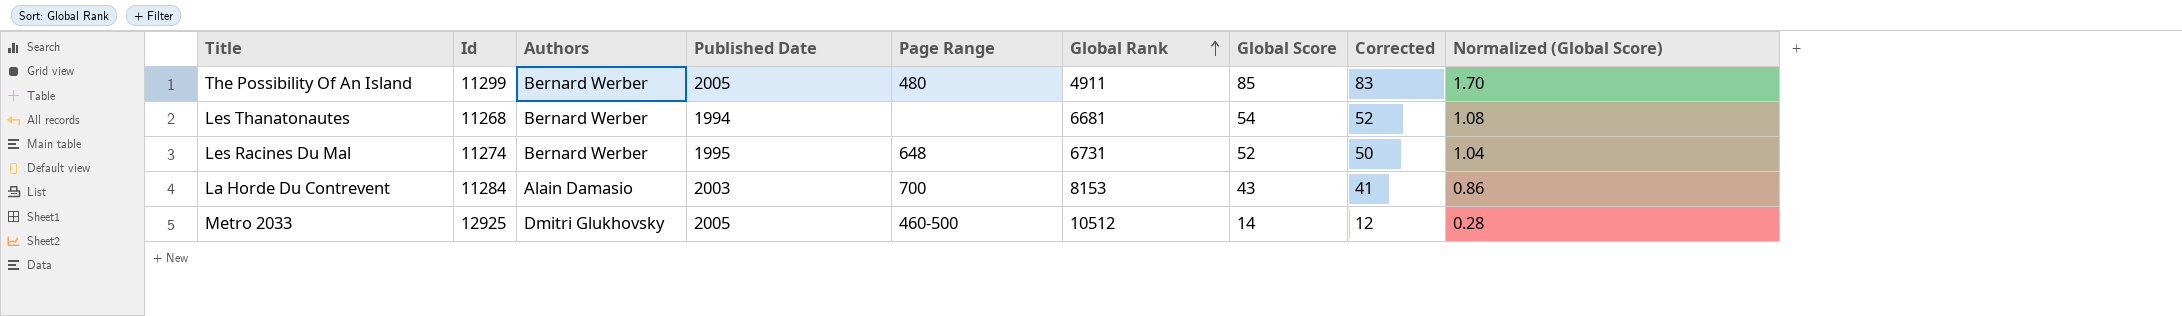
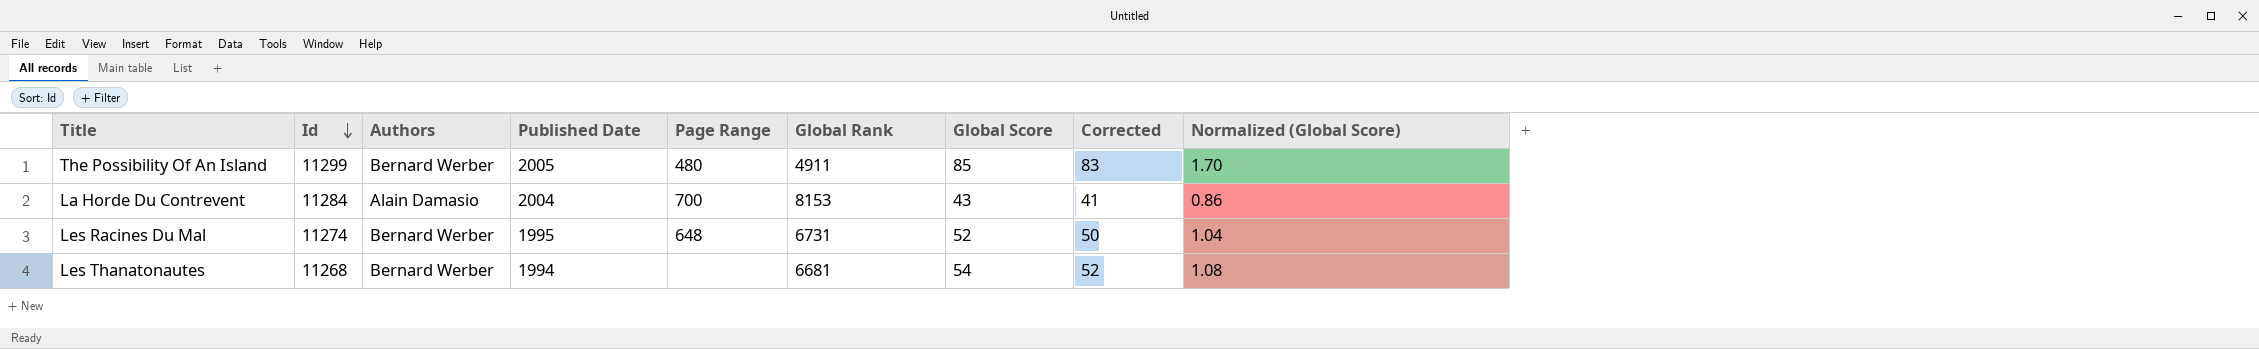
row order: Global Rank ascending -> Id descending
row Metro 2033: 12925 | Dmitri Glukhovsky | 2005 | 460-500 | 10512 | 14 | 12 | 0.28 -> none
La Horde Du Contrevent | Published Date: 2003 -> 2004

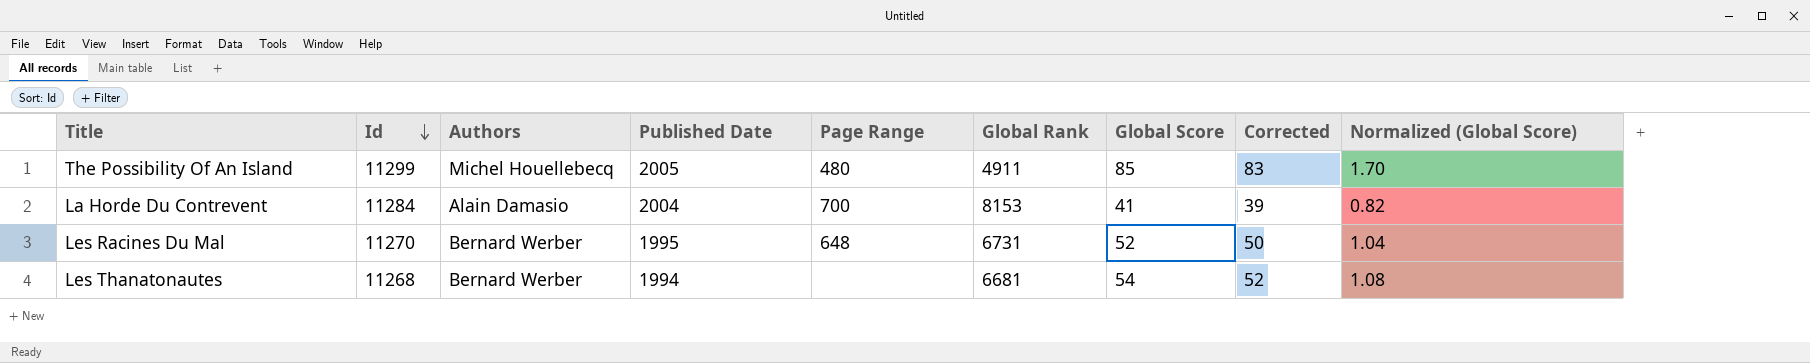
The Possibility Of An Island | Authors: Bernard Werber -> Michel Houellebecq
La Horde Du Contrevent | Global Score: 43 -> 41
La Horde Du Contrevent | Corrected: 41 -> 39
La Horde Du Contrevent | Normalized (Global Score): 0.86 -> 0.82
Les Racines Du Mal | Id: 11274 -> 11270

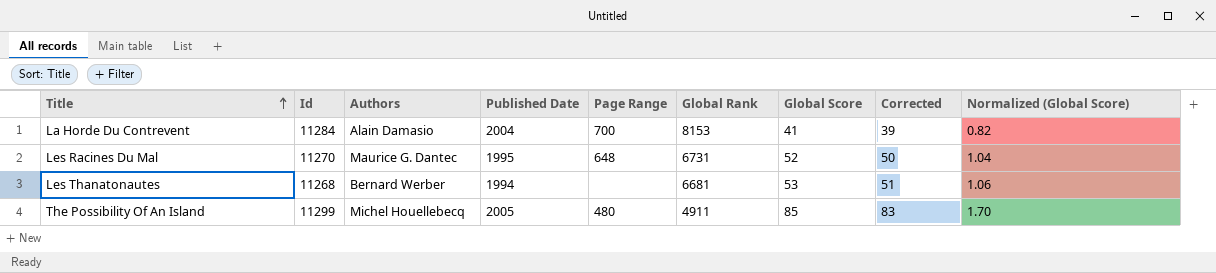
row order: Id descending -> Title ascending
Les Racines Du Mal | Authors: Bernard Werber -> Maurice G. Dantec
Les Thanatonautes | Global Score: 54 -> 53
Les Thanatonautes | Corrected: 52 -> 51
Les Thanatonautes | Normalized (Global Score): 1.08 -> 1.06

